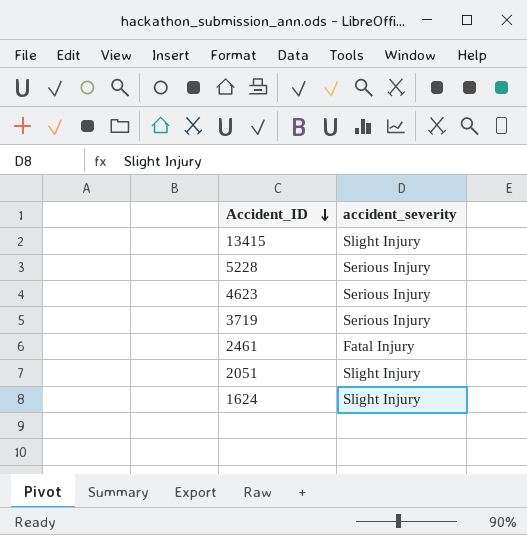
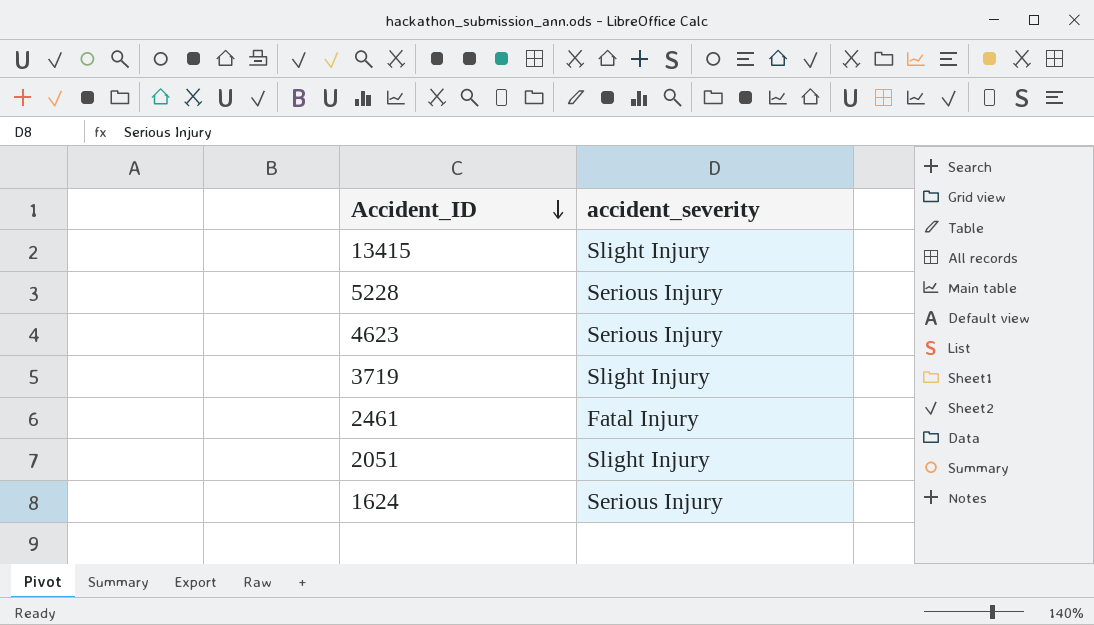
3719 | accident_severity: Serious Injury -> Slight Injury
1624 | accident_severity: Slight Injury -> Serious Injury

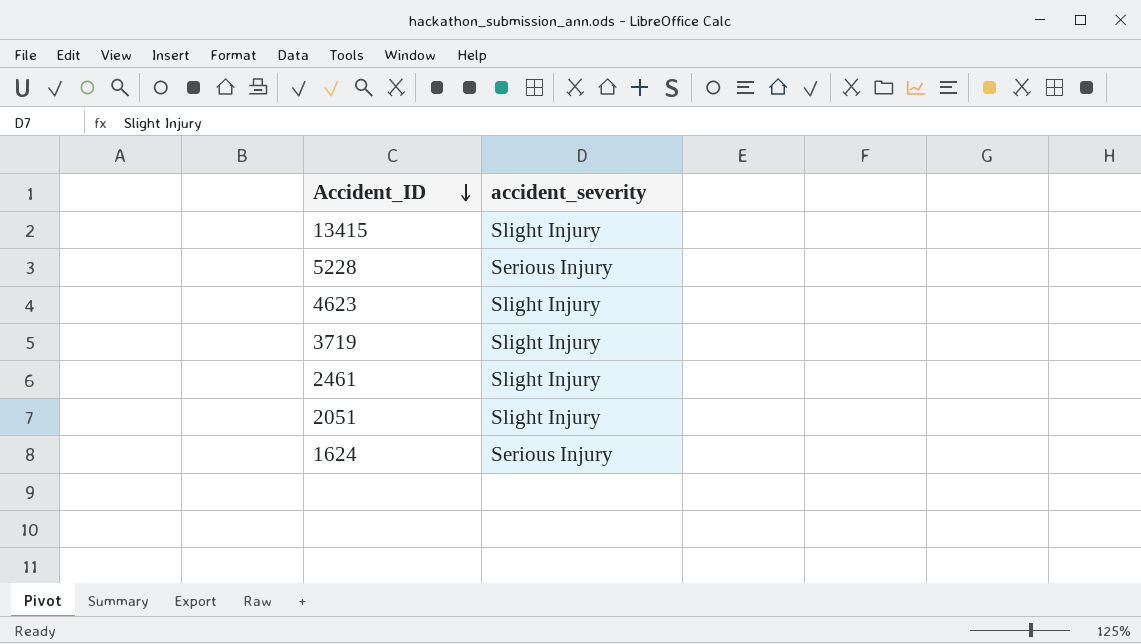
4623 | accident_severity: Serious Injury -> Slight Injury
2461 | accident_severity: Fatal Injury -> Slight Injury

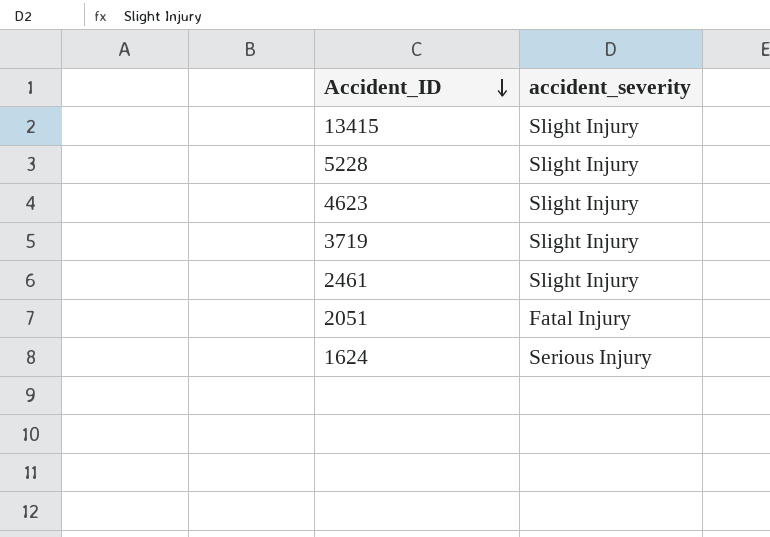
5228 | accident_severity: Serious Injury -> Slight Injury
2051 | accident_severity: Slight Injury -> Fatal Injury

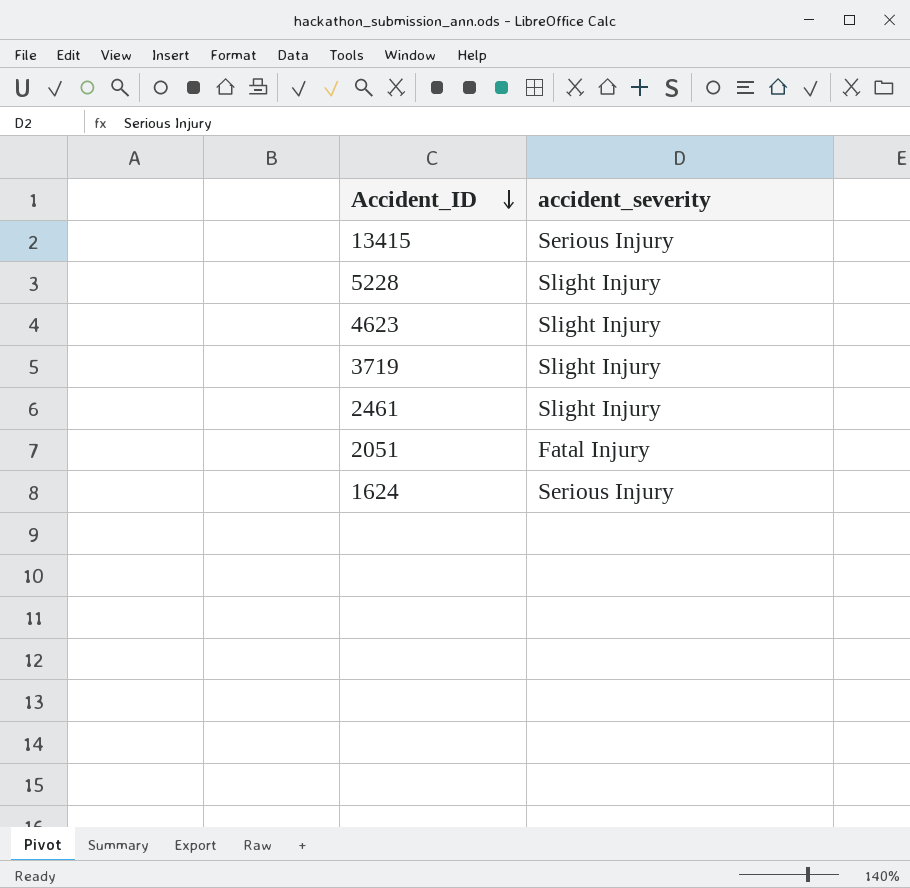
13415 | accident_severity: Slight Injury -> Serious Injury

